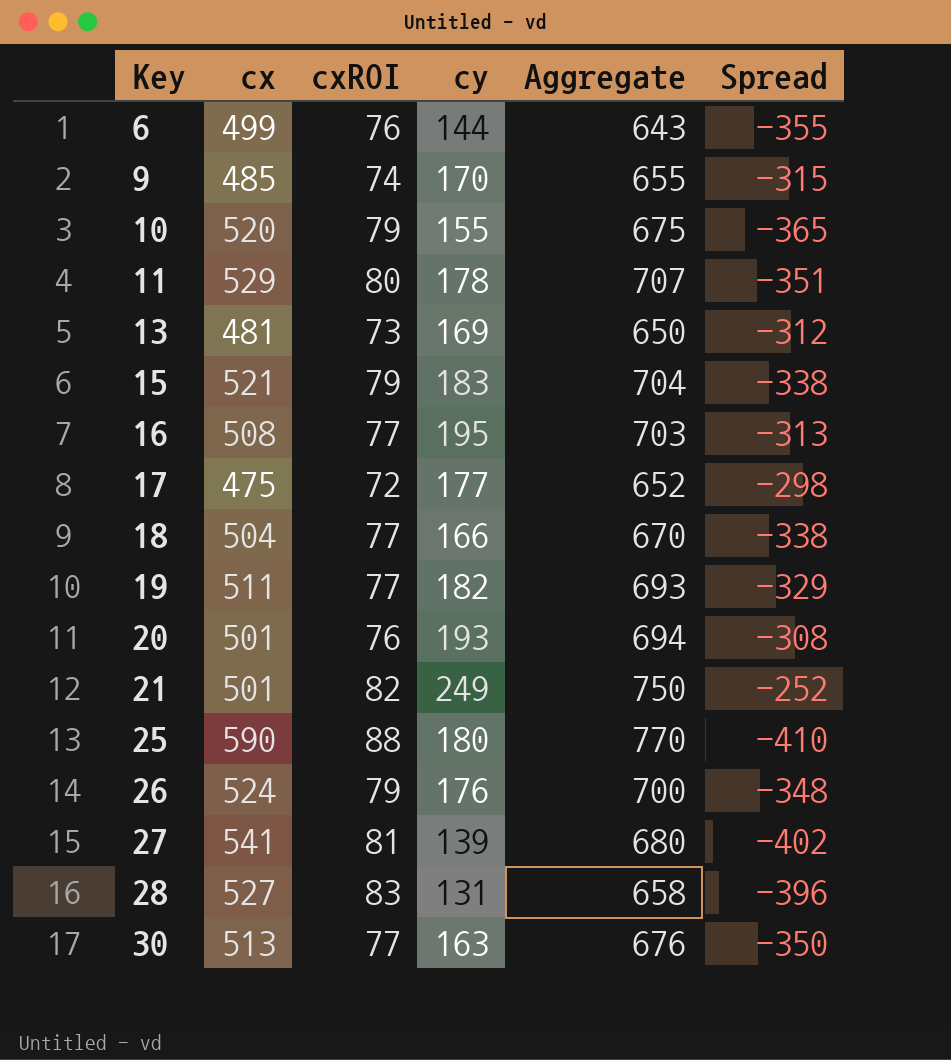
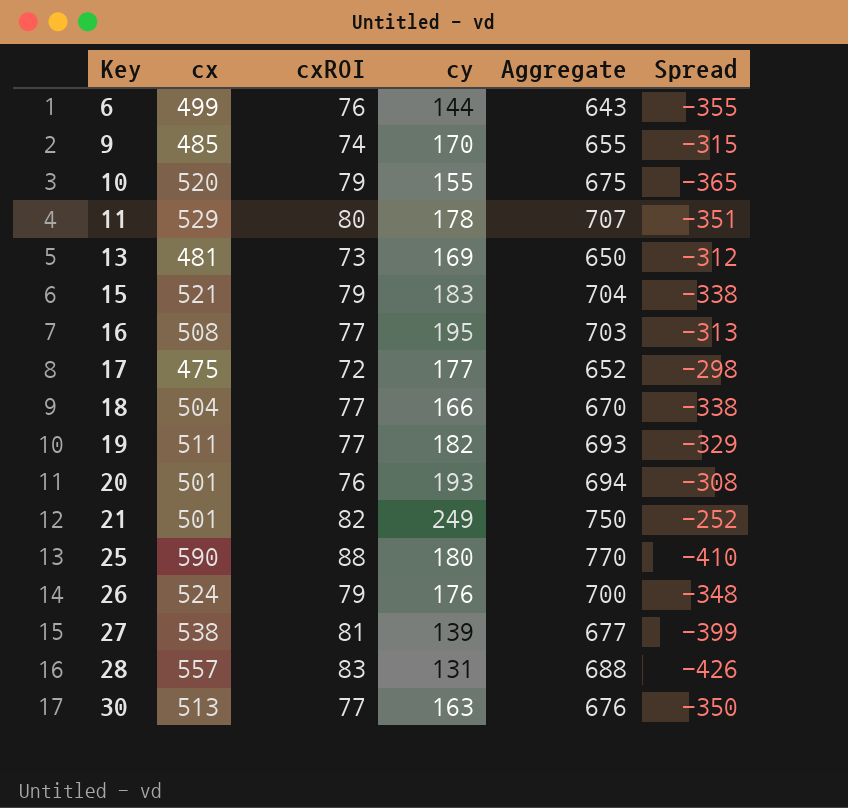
27 | cx: 541 -> 538
27 | Aggregate: 680 -> 677
27 | Spread: -402 -> -399
28 | cx: 527 -> 557
28 | Aggregate: 658 -> 688
28 | Spread: -396 -> -426

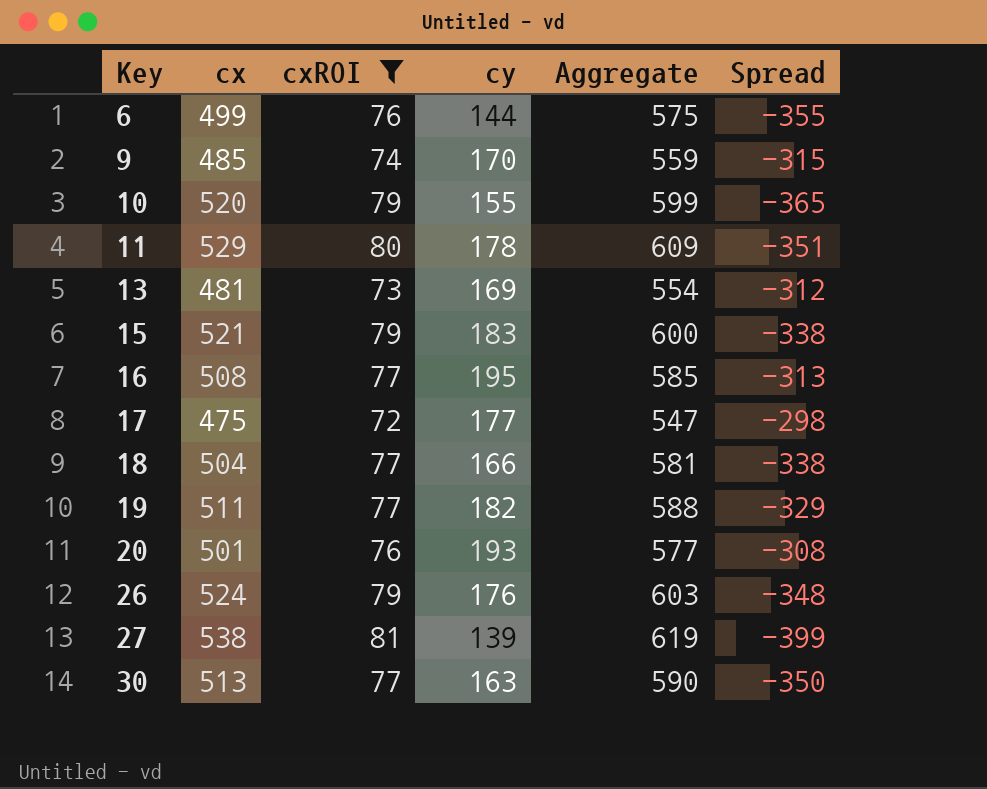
filter: none -> cxROI <= 81
column Aggregate | formula: [cx] + [cy] -> [cx] + [cxROI]

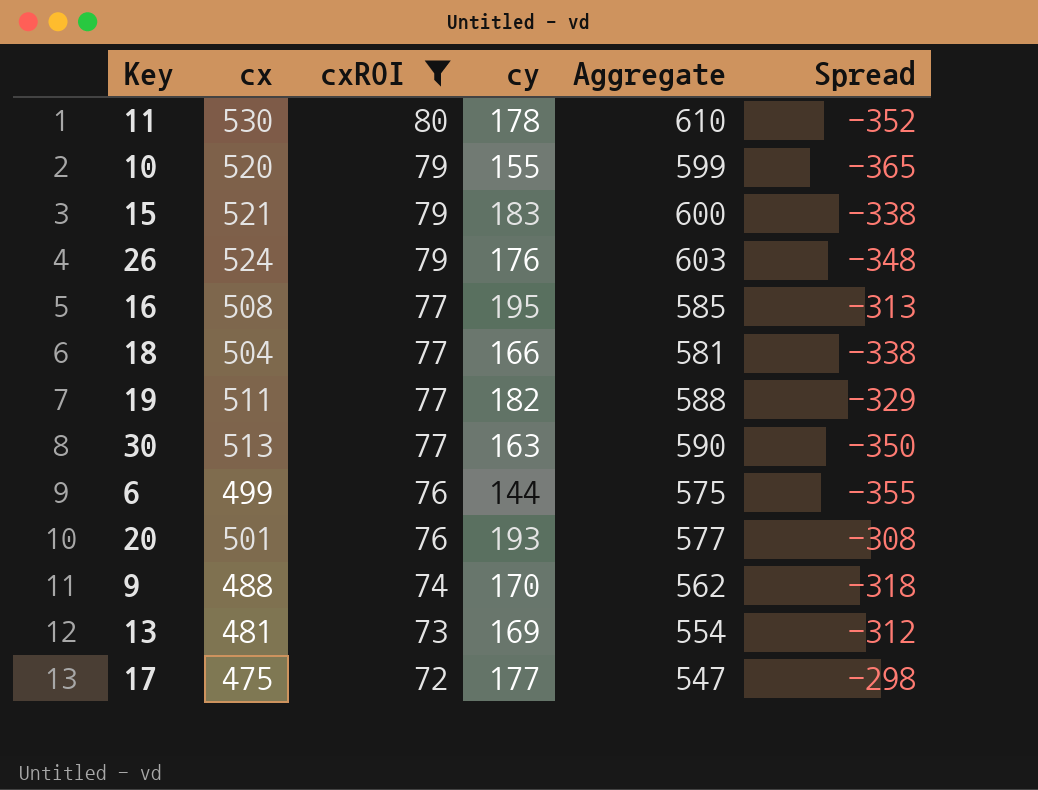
row order: Key ascending -> cxROI descending
row 27: 538 | 81 | 139 | 619 | -399 -> none
11 | cx: 529 -> 530
11 | Aggregate: 609 -> 610
11 | Spread: -351 -> -352
9 | cx: 485 -> 488
9 | Aggregate: 559 -> 562
9 | Spread: -315 -> -318

